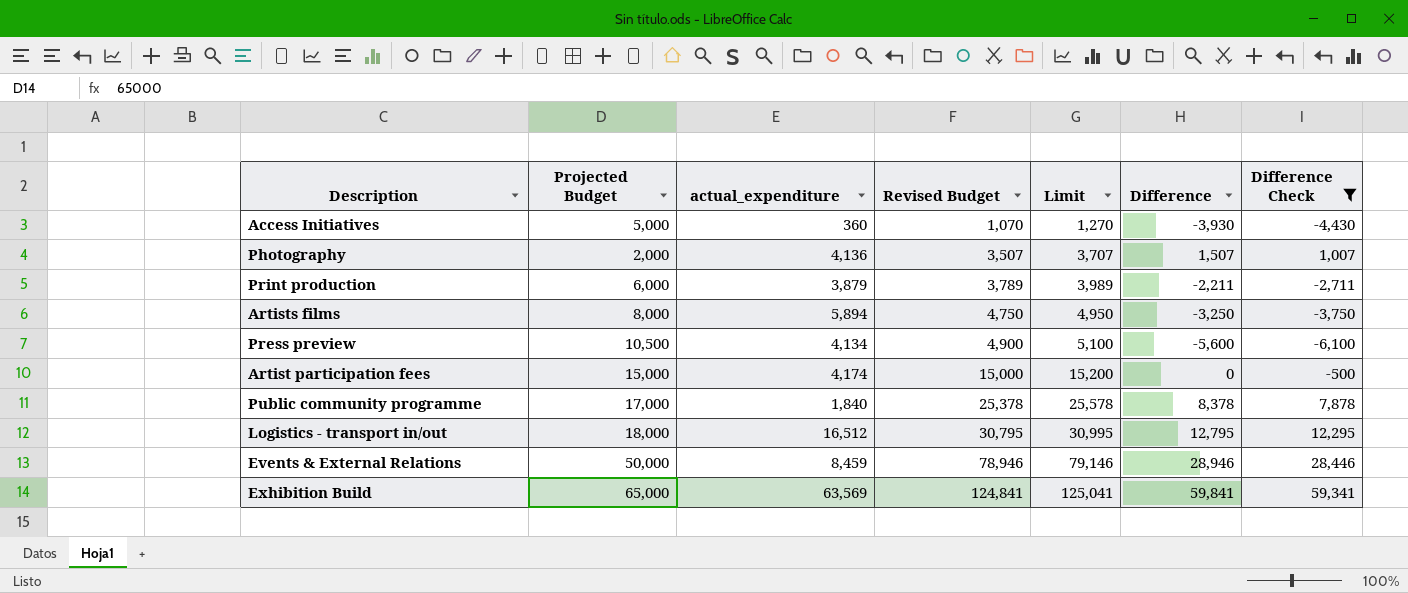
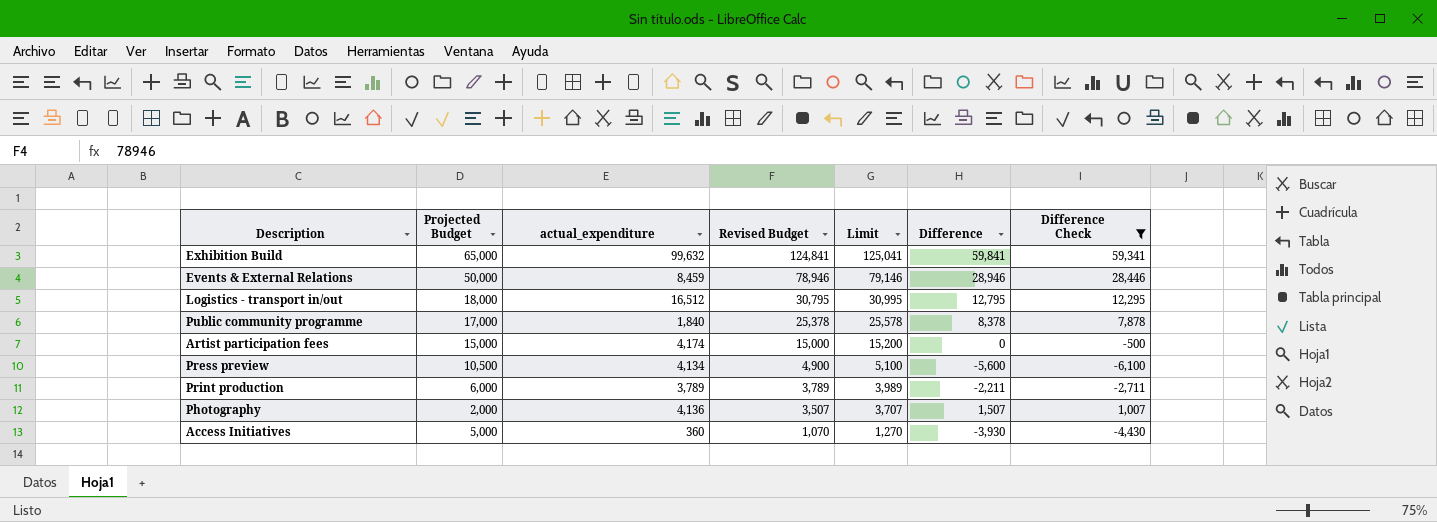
row order: Revised Budget ascending -> Revised Budget descending
row Artists films: 8,000 | 5,894 | 4,750 | 4,950 | -3,250 | -3,750 -> none
Exhibition Build | actual_expenditure: 63,569 -> 99,632
Print production | actual_expenditure: 3,879 -> 3,789

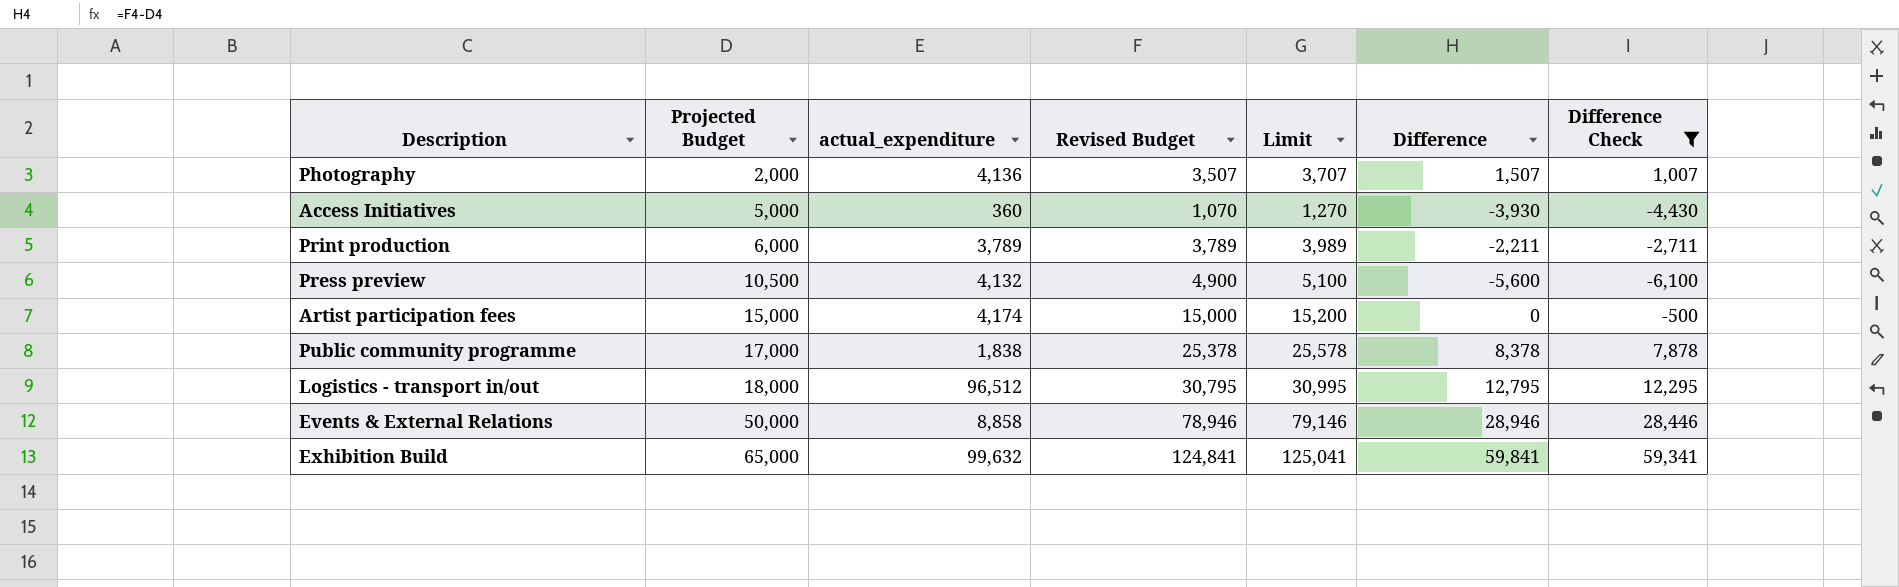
row order: Revised Budget descending -> Projected Budget ascending
Press preview | actual_expenditure: 4,134 -> 4,132
Public community programme | actual_expenditure: 1,840 -> 1,838
Logistics - transport in/out | actual_expenditure: 16,512 -> 96,512
Events & External Relations | actual_expenditure: 8,459 -> 8,858

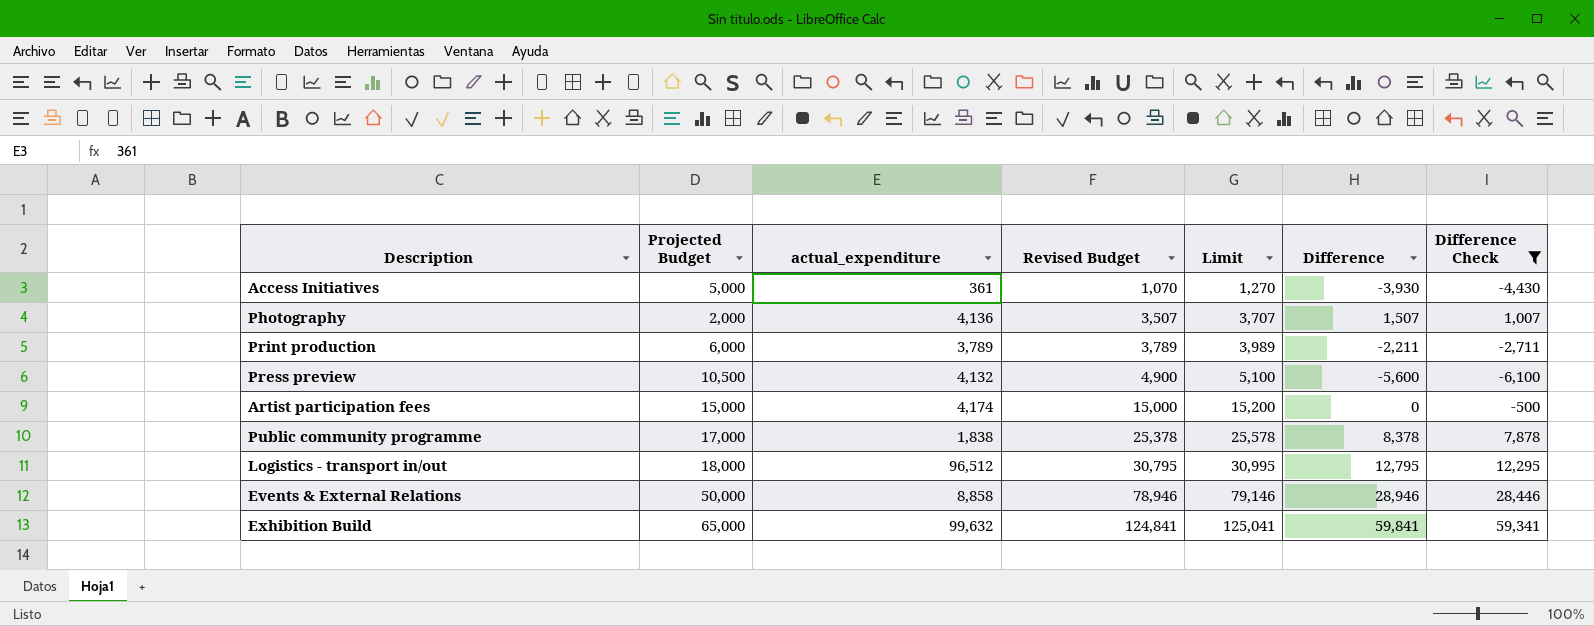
row order: Projected Budget ascending -> Revised Budget ascending
Access Initiatives | actual_expenditure: 360 -> 361

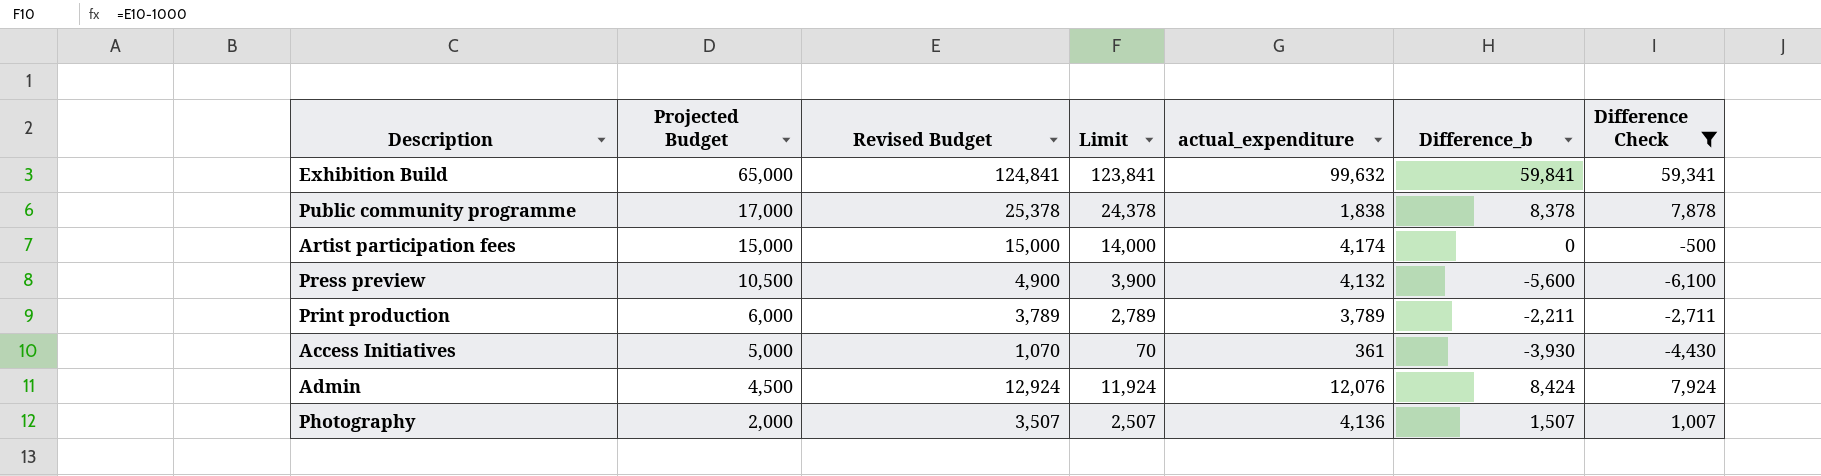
row order: Revised Budget ascending -> Projected Budget descending
column Limit | formula: [Revised Budget] + 200 -> [Revised Budget] - 1000
column actual_expenditure | position: 3 -> 5
column name: Difference -> Difference_b
row Logistics - transport in/out: 18,000 | 96,512 | 30,795 | 30,995 | 12,795 | 12,295 -> none
row Events & External Relations: 50,000 | 8,858 | 78,946 | 79,146 | 28,946 | 28,446 -> none
row Admin: none -> 4,500 | 12,924 | 11,924 | 12,076 | 8,424 | 7,924

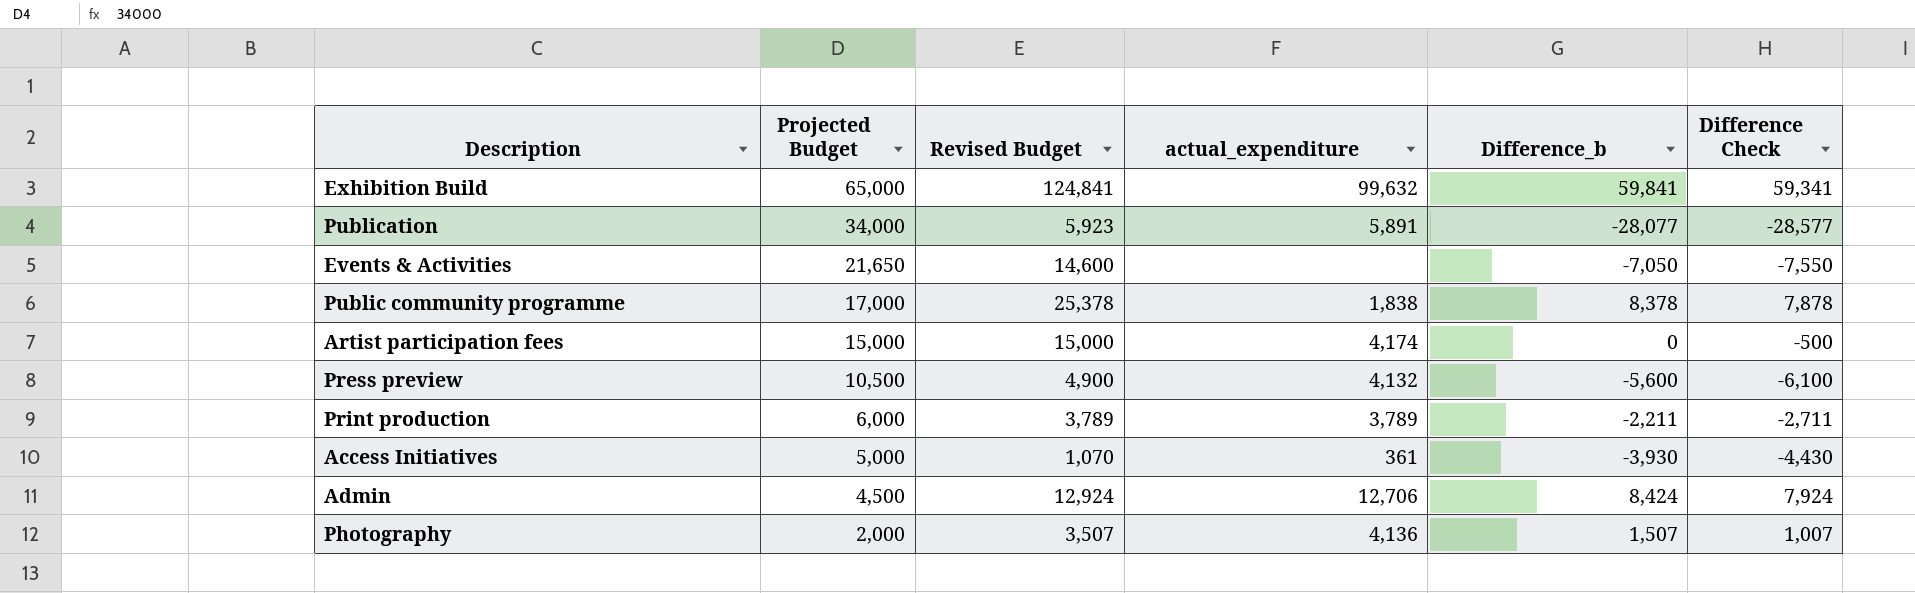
filter: Difference Check >= -6,100 -> none
column Limit | formula: [Revised Budget] - 1000 -> none
Admin | actual_expenditure: 12,076 -> 12,706

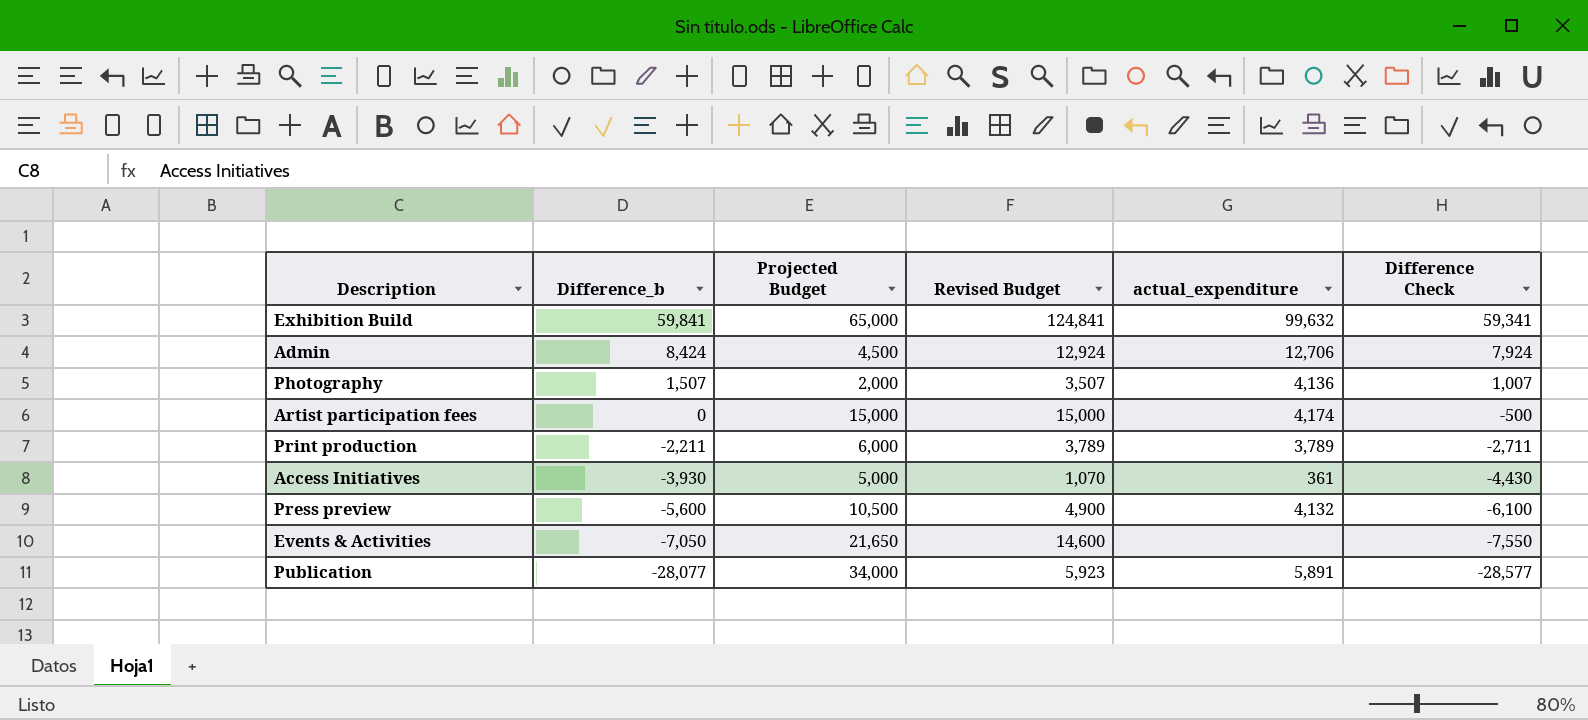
row order: Projected Budget descending -> Difference_b descending
column Difference_b | position: 5 -> 2
row Public community programme: 17,000 | 25,378 | 1,838 | 8,378 | 7,878 -> none

